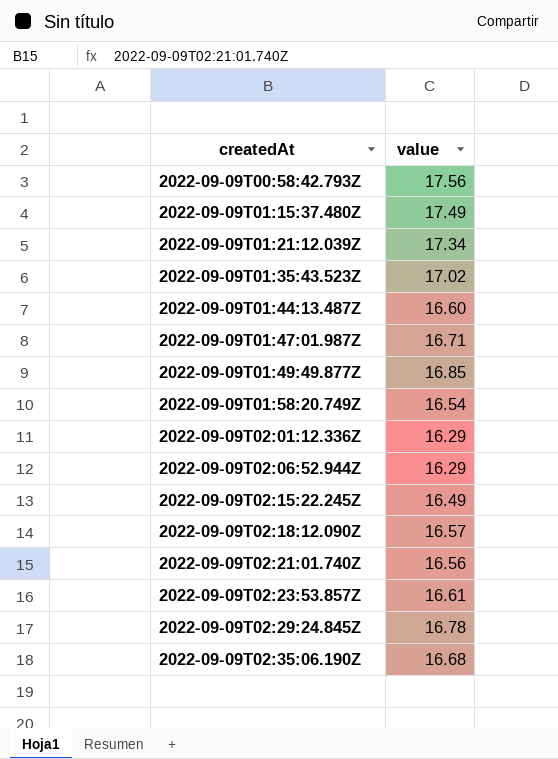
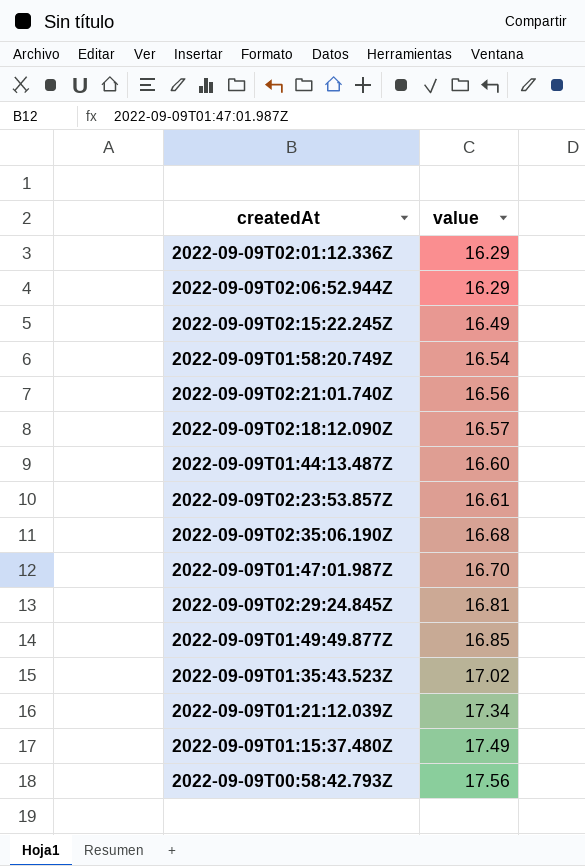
row order: createdAt ascending -> value ascending
2022-09-09T01:47:01.987Z | value: 16.71 -> 16.70
2022-09-09T02:29:24.845Z | value: 16.78 -> 16.81

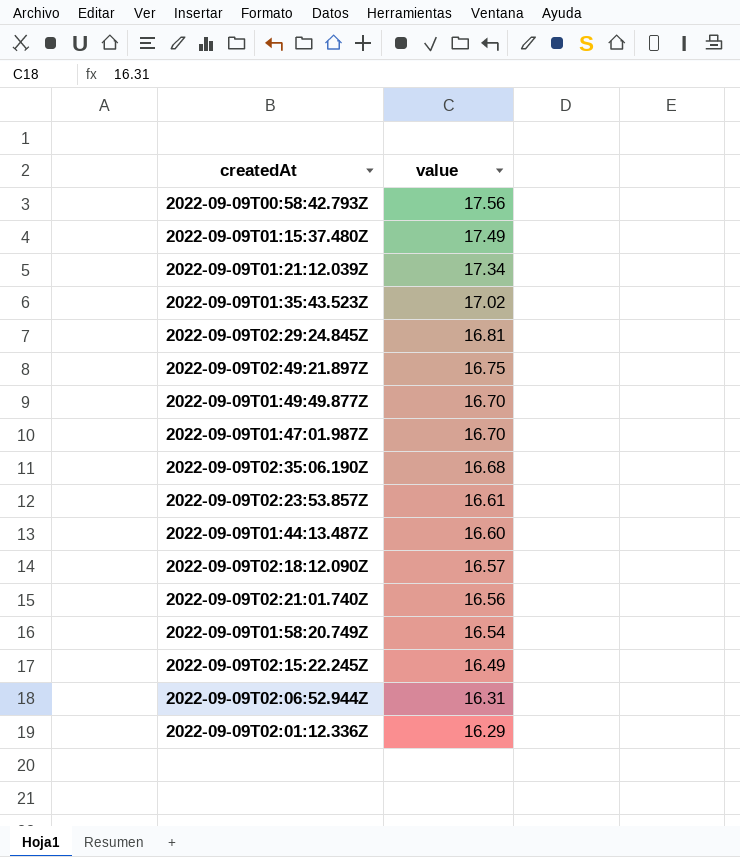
row order: value ascending -> value descending
row 2022-09-09T02:49:21.897Z: none -> 16.75
2022-09-09T01:49:49.877Z | value: 16.85 -> 16.70
2022-09-09T02:06:52.944Z | value: 16.29 -> 16.31

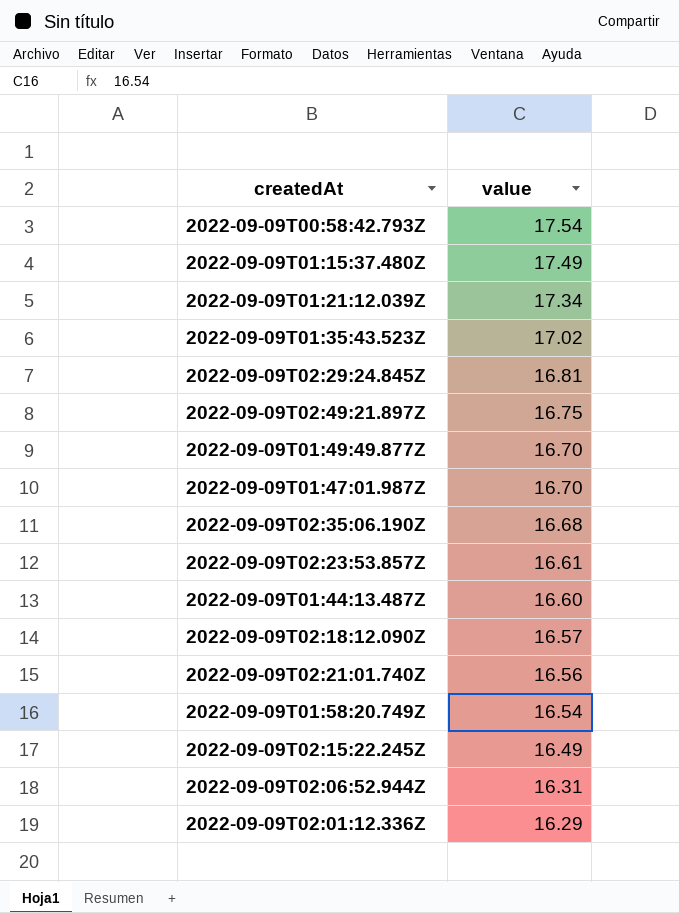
2022-09-09T00:58:42.793Z | value: 17.56 -> 17.54

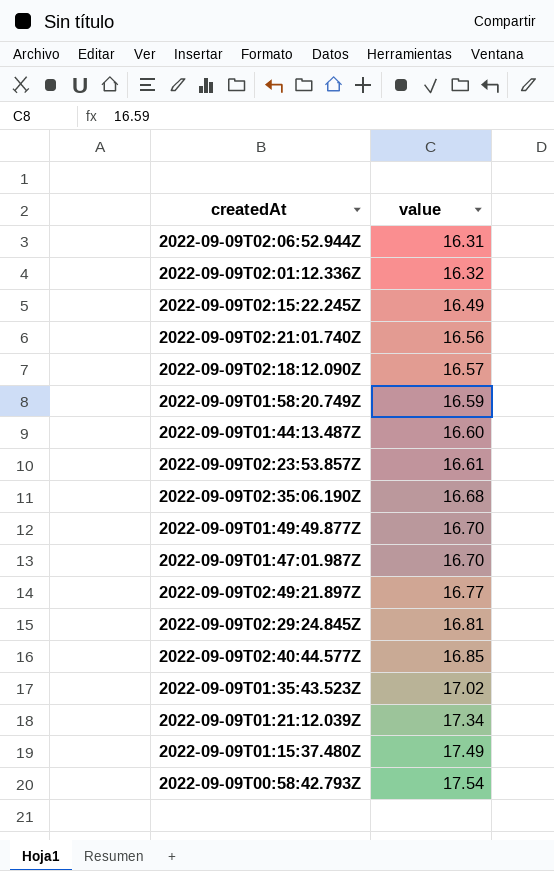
row order: value descending -> value ascending
2022-09-09T02:01:12.336Z | value: 16.29 -> 16.32
2022-09-09T01:58:20.749Z | value: 16.54 -> 16.59
2022-09-09T02:49:21.897Z | value: 16.75 -> 16.77
row 2022-09-09T02:40:44.577Z: none -> 16.85

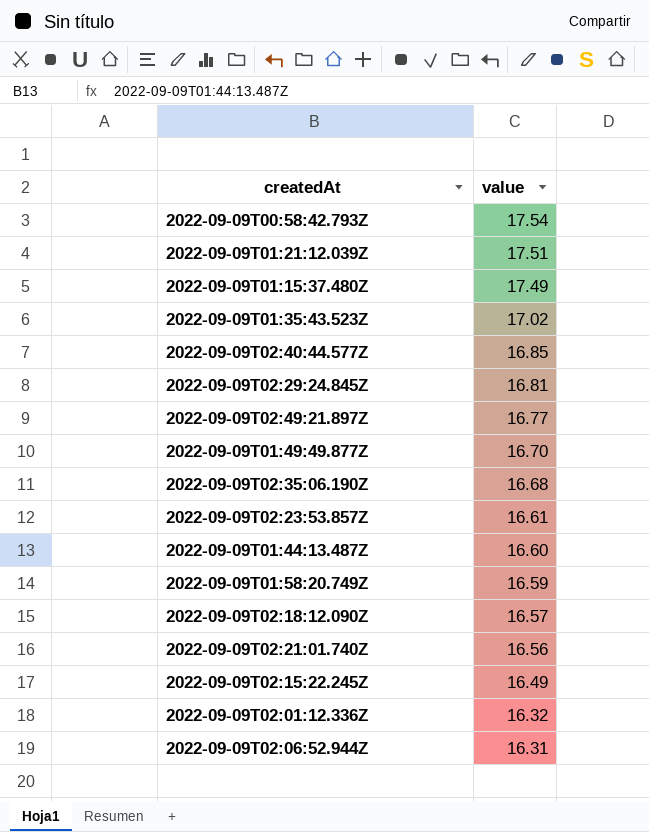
row order: value ascending -> value descending
row 2022-09-09T01:47:01.987Z: 16.70 -> none
2022-09-09T01:21:12.039Z | value: 17.34 -> 17.51

